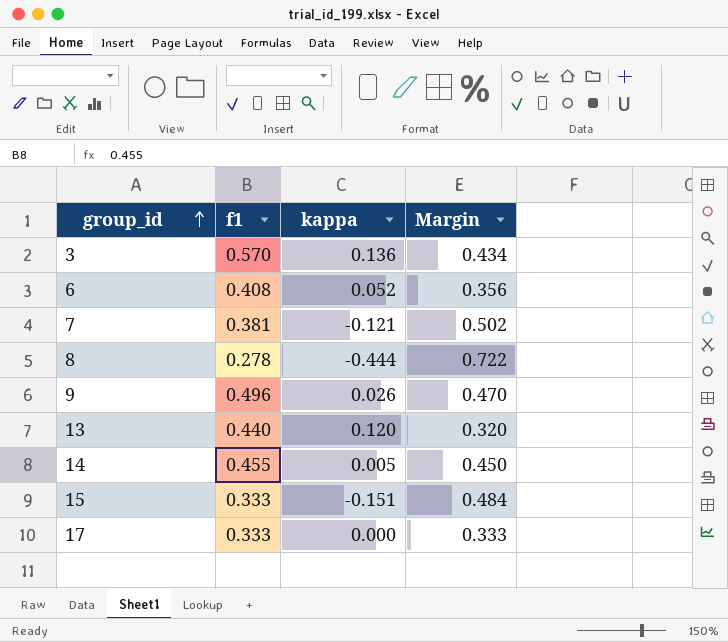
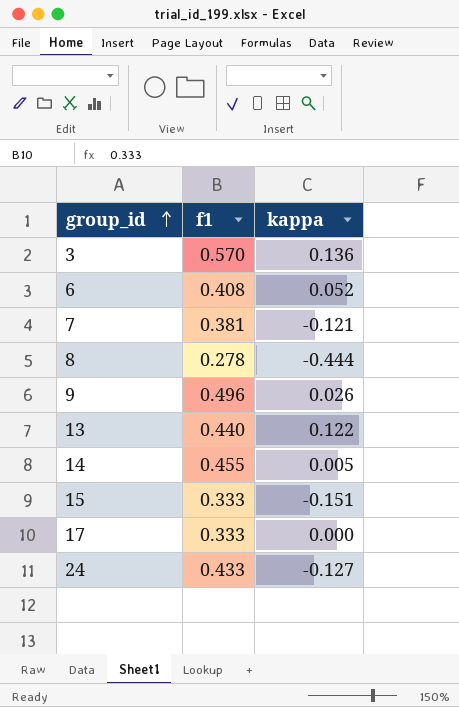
column Margin | formula: [f1] - [kappa] -> none
13 | kappa: 0.120 -> 0.122
row 24: none -> 0.433 | -0.127

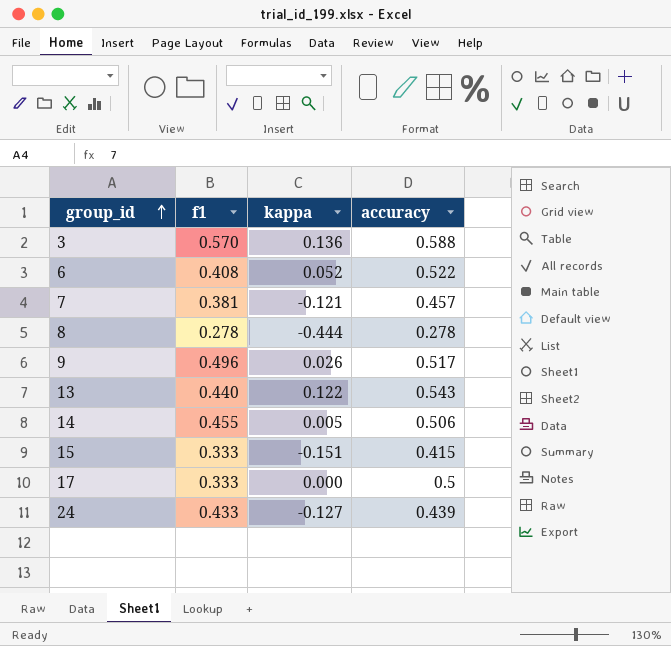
column accuracy | position: none -> 4

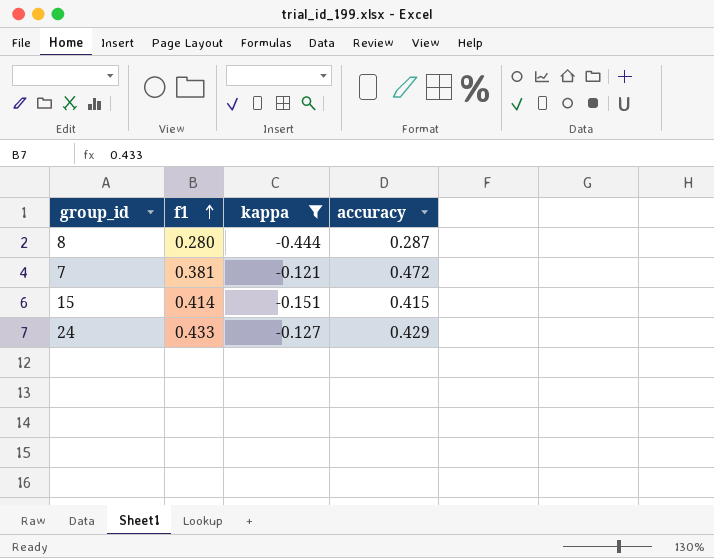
filter: none -> kappa <= -0.121
row order: group_id ascending -> f1 ascending
8 | f1: 0.278 -> 0.280
8 | accuracy: 0.278 -> 0.287
7 | accuracy: 0.457 -> 0.472
15 | f1: 0.333 -> 0.414
24 | accuracy: 0.439 -> 0.429

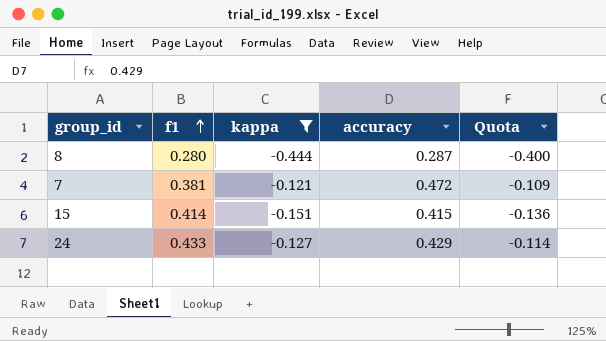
column Quota | formula: none -> [kappa] * 0.9

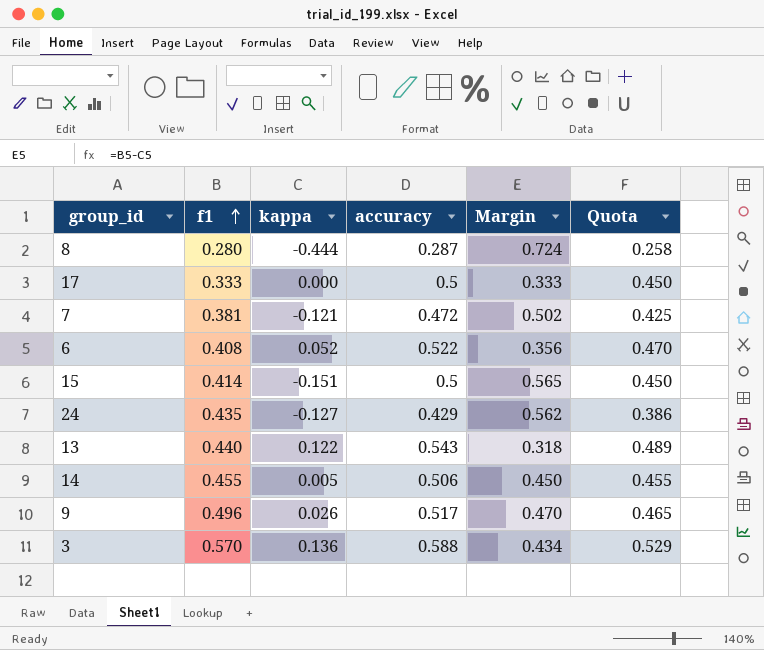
filter: kappa <= -0.121 -> none
column Margin | formula: none -> [f1] - [kappa]
column Quota | formula: [kappa] * 0.9 -> [accuracy] * 0.9
15 | accuracy: 0.415 -> 0.5
24 | f1: 0.433 -> 0.435

